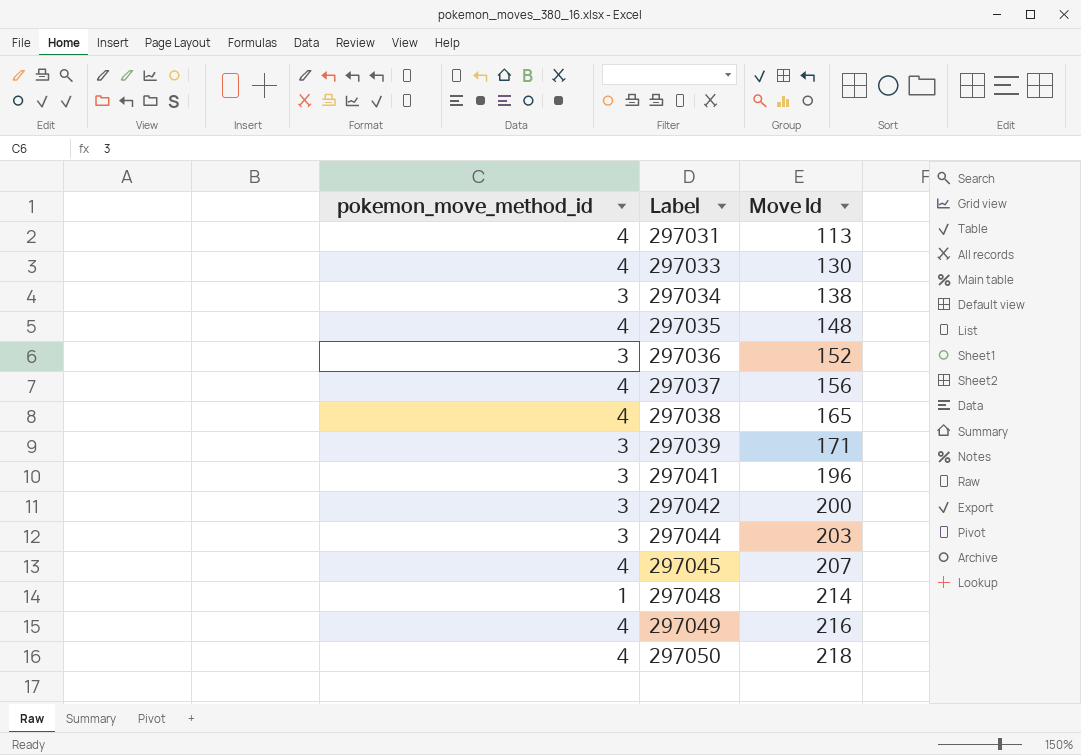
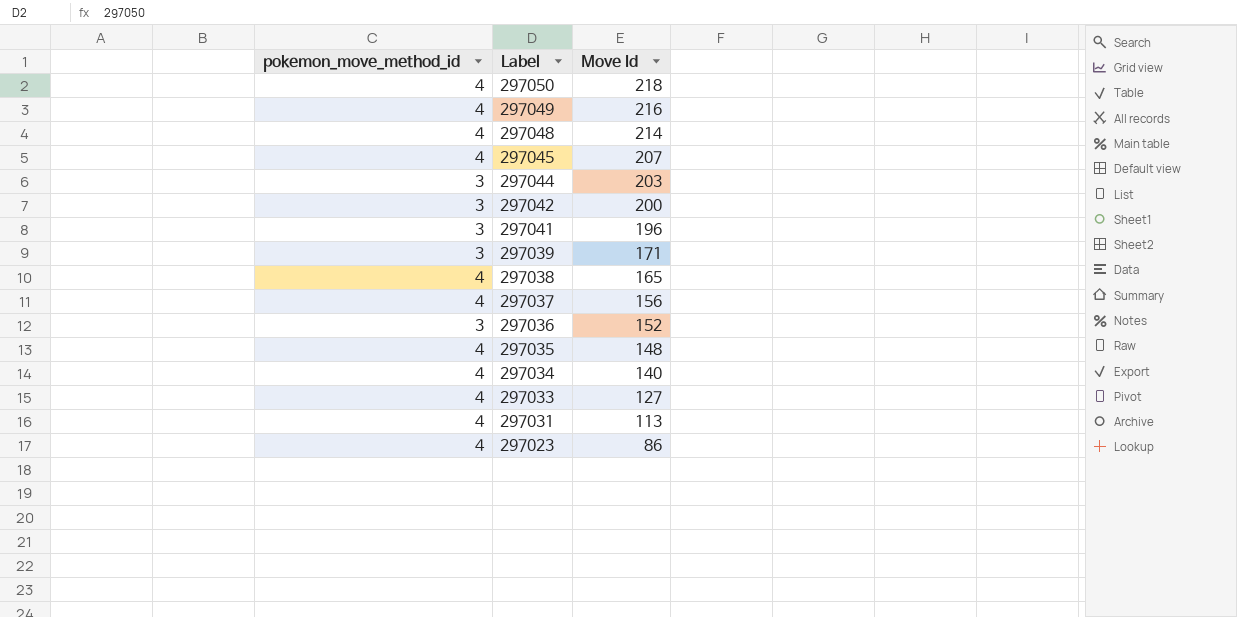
row order: Label ascending -> Label descending
297048 | pokemon_move_method_id: 1 -> 4
297034 | pokemon_move_method_id: 3 -> 4
297034 | Move Id: 138 -> 140
297033 | Move Id: 130 -> 127
row 297023: none -> 4 | 86

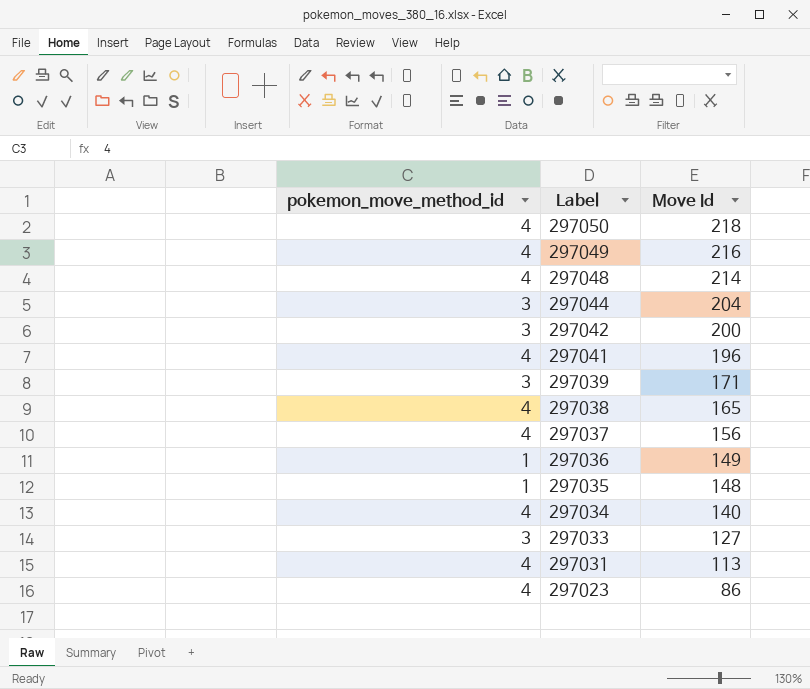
row 297045: 4 | 207 -> none
297044 | Move Id: 203 -> 204
297041 | pokemon_move_method_id: 3 -> 4
297036 | pokemon_move_method_id: 3 -> 1
297036 | Move Id: 152 -> 149
297035 | pokemon_move_method_id: 4 -> 1
297033 | pokemon_move_method_id: 4 -> 3

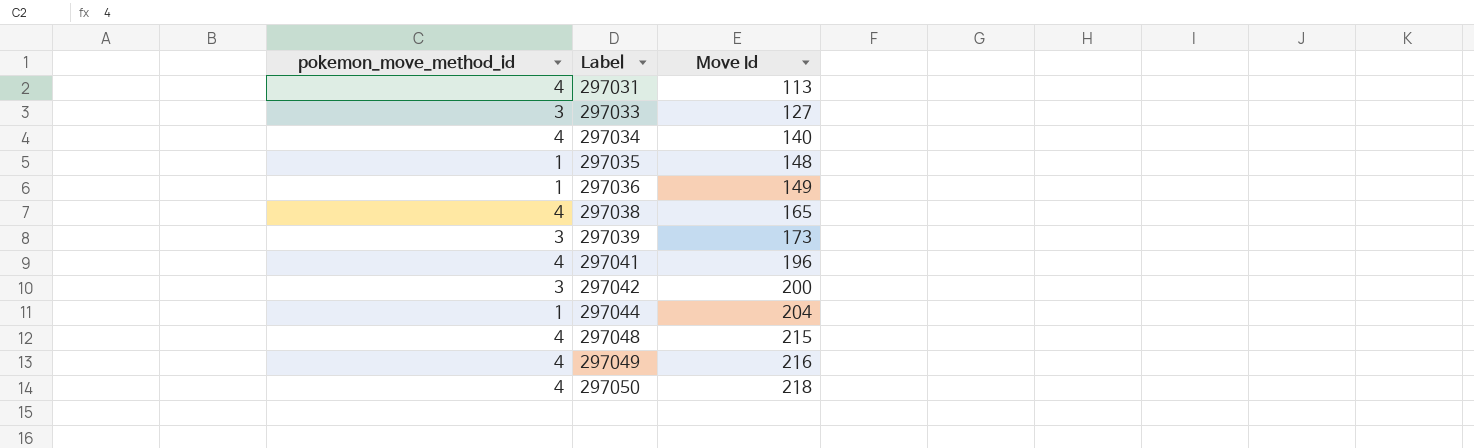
row order: Label descending -> Label ascending
row 297037: 4 | 156 -> none
row 297023: 4 | 86 -> none
297039 | Move Id: 171 -> 173
297044 | pokemon_move_method_id: 3 -> 1
297048 | Move Id: 214 -> 215

